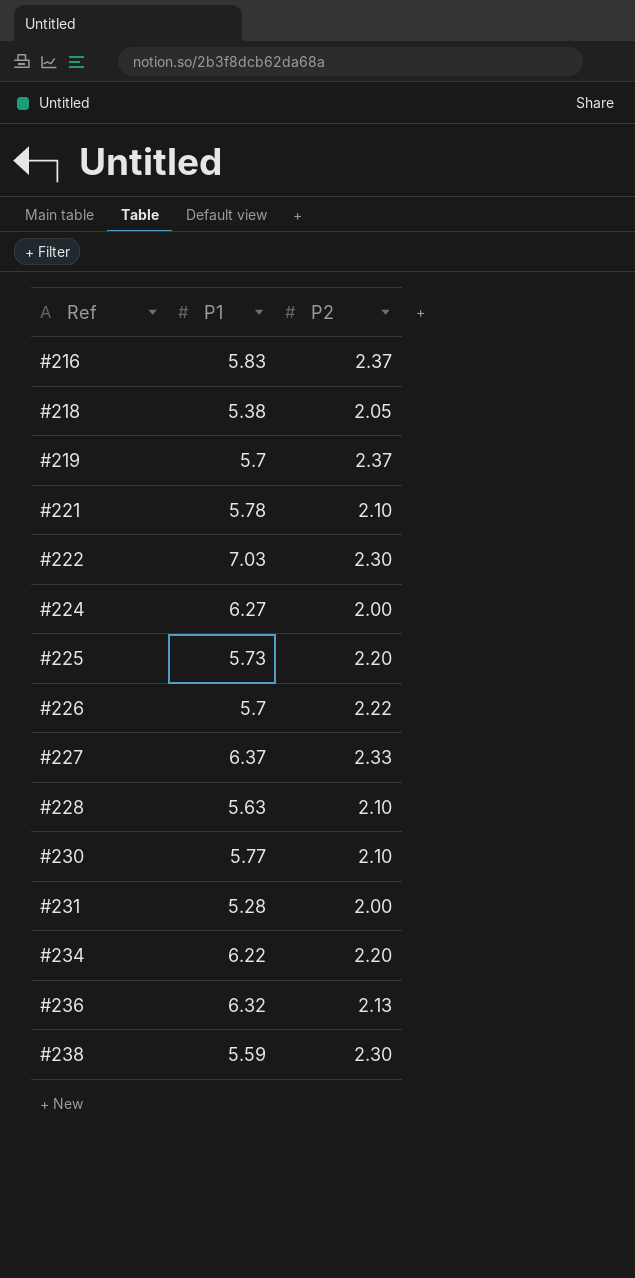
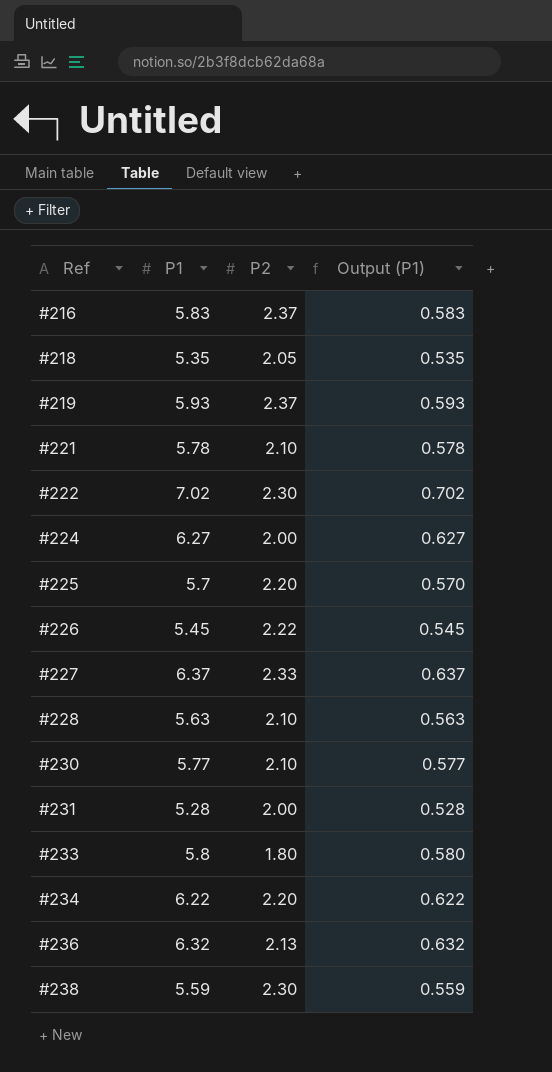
column Output (P1) | formula: none -> [P1] * 0.1
#218 | P1: 5.38 -> 5.35
#219 | P1: 5.7 -> 5.93
#222 | P1: 7.03 -> 7.02
#225 | P1: 5.73 -> 5.7
#226 | P1: 5.7 -> 5.45
row #233: none -> 5.8 | 1.80 | 0.580

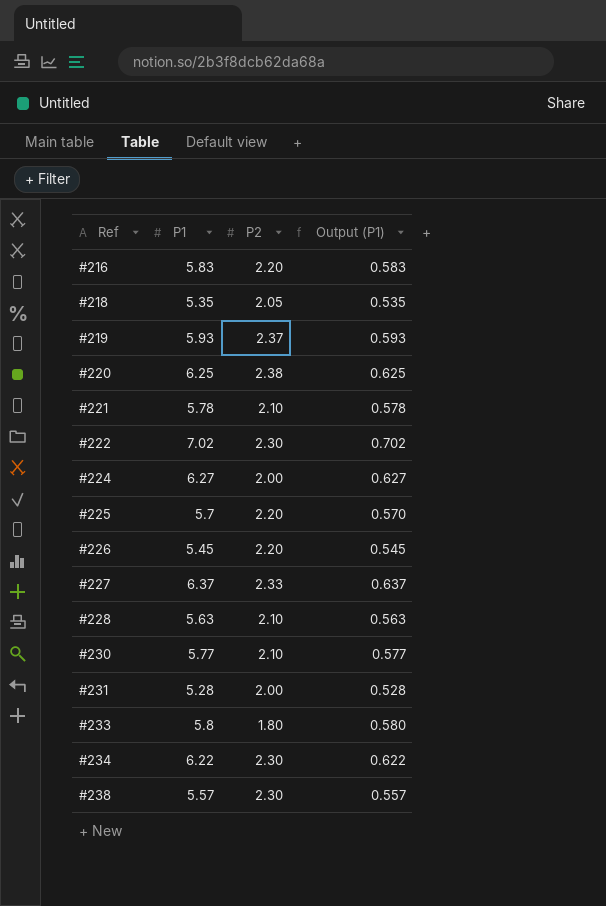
row #236: 6.32 | 2.13 | 0.632 -> none
#216 | P2: 2.37 -> 2.20
row #220: none -> 6.25 | 2.38 | 0.625
#226 | P2: 2.22 -> 2.20
#234 | P2: 2.20 -> 2.30
#238 | P1: 5.59 -> 5.57
#238 | Output (P1): 0.559 -> 0.557

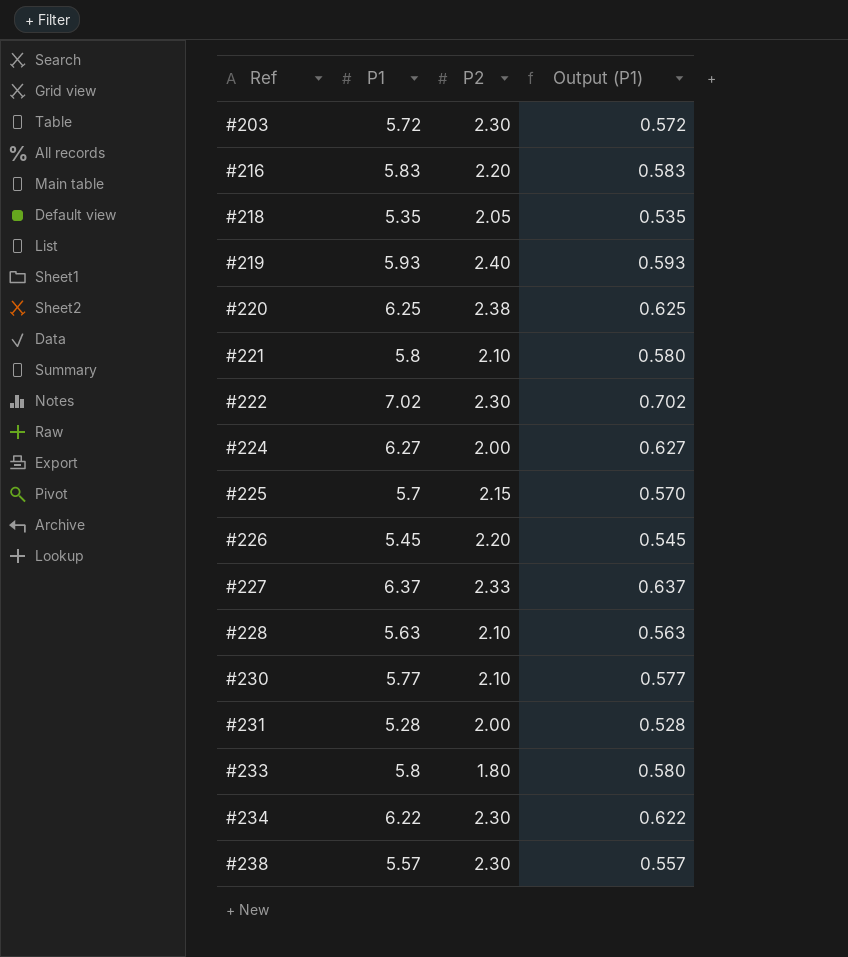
row #203: none -> 5.72 | 2.30 | 0.572
#219 | P2: 2.37 -> 2.40
#221 | P1: 5.78 -> 5.8
#221 | Output (P1): 0.578 -> 0.580
#225 | P2: 2.20 -> 2.15

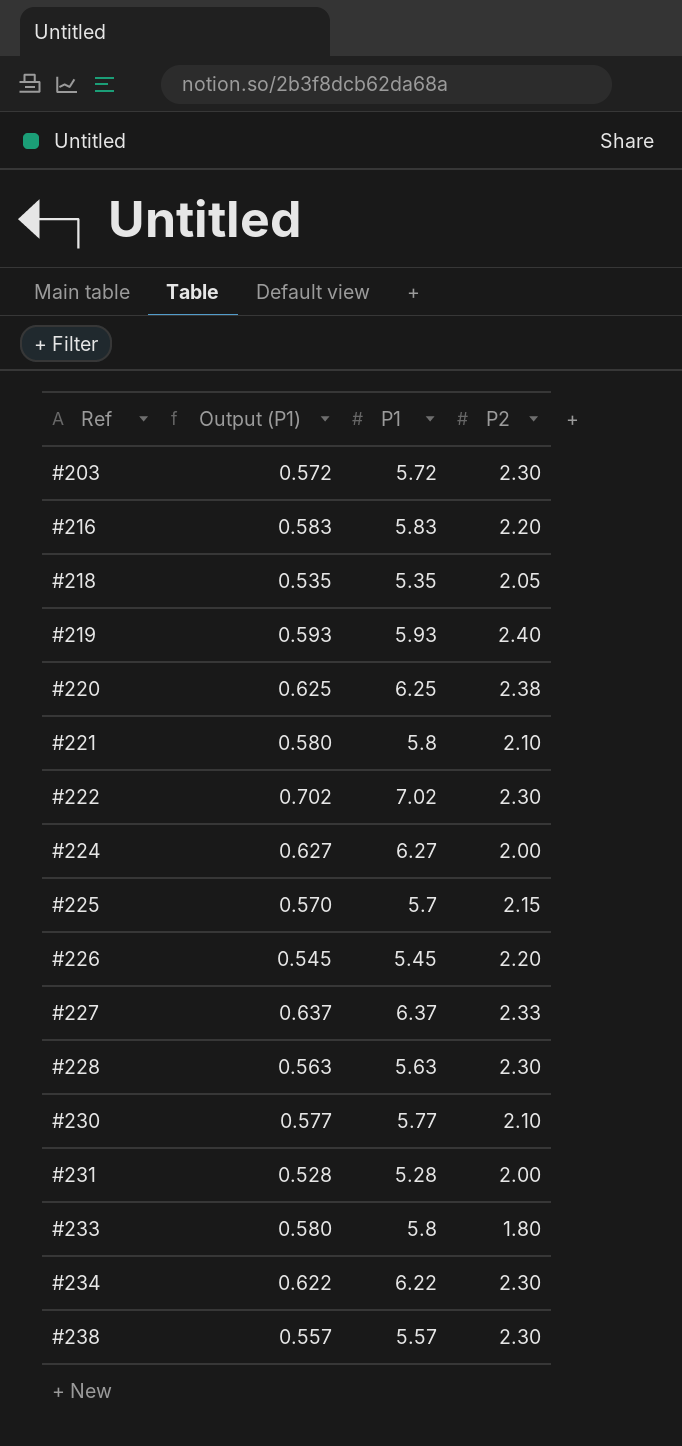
column Output (P1) | position: 4 -> 2
#228 | P2: 2.10 -> 2.30

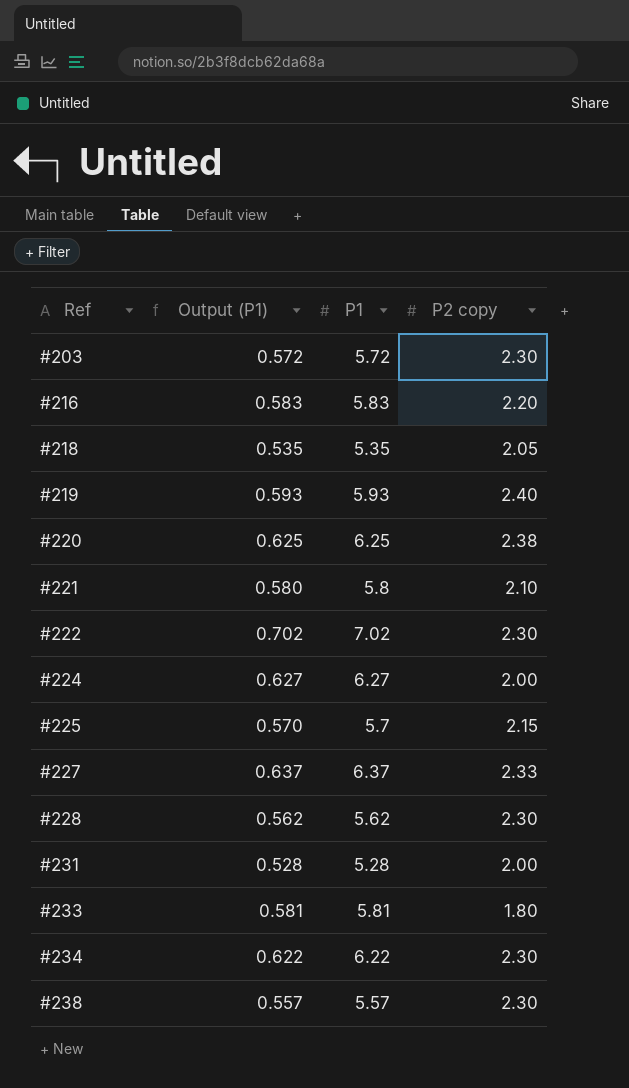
column name: P2 -> P2 copy
row #226: 0.545 | 5.45 | 2.20 -> none
row #230: 0.577 | 5.77 | 2.10 -> none
#228 | Output (P1): 0.563 -> 0.562
#228 | P1: 5.63 -> 5.62
#233 | Output (P1): 0.580 -> 0.581
#233 | P1: 5.8 -> 5.81

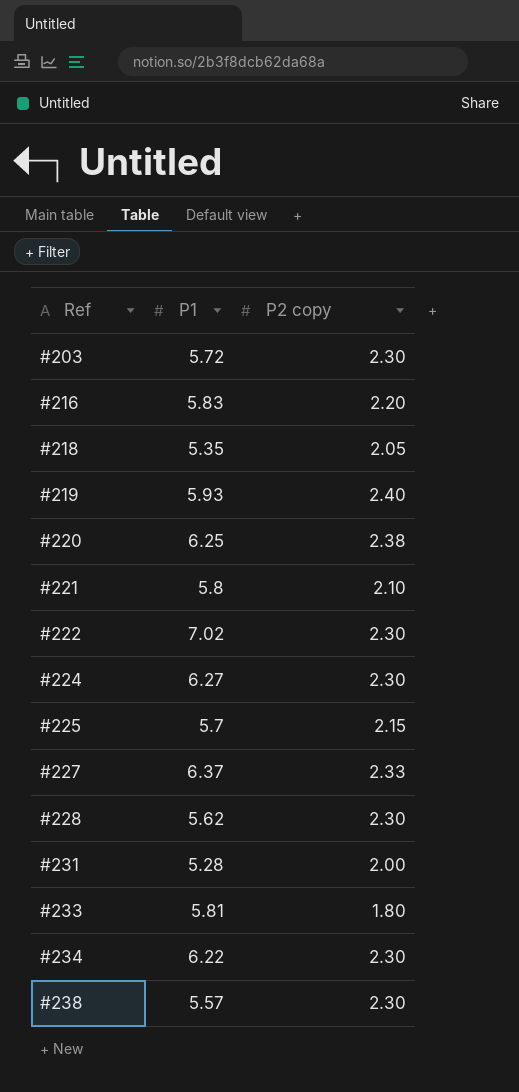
column Output (P1) | formula: [P1] * 0.1 -> none
#224 | P2 copy: 2.00 -> 2.30

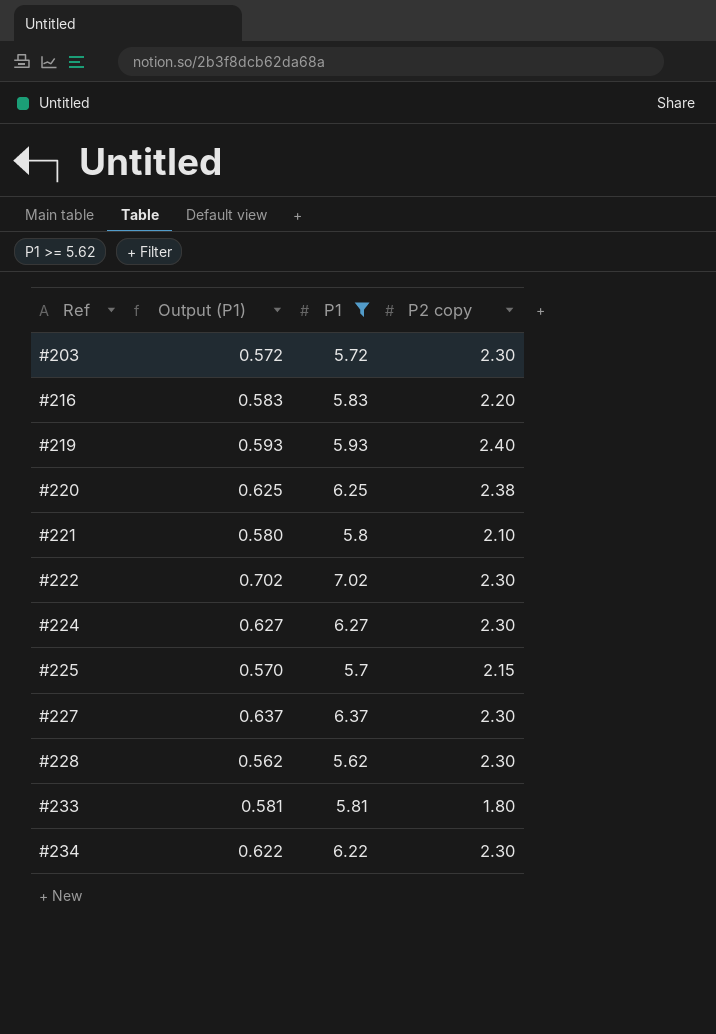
filter: none -> P1 >= 5.62
column Output (P1) | formula: none -> [P1] * 0.1
#227 | P2 copy: 2.33 -> 2.30

